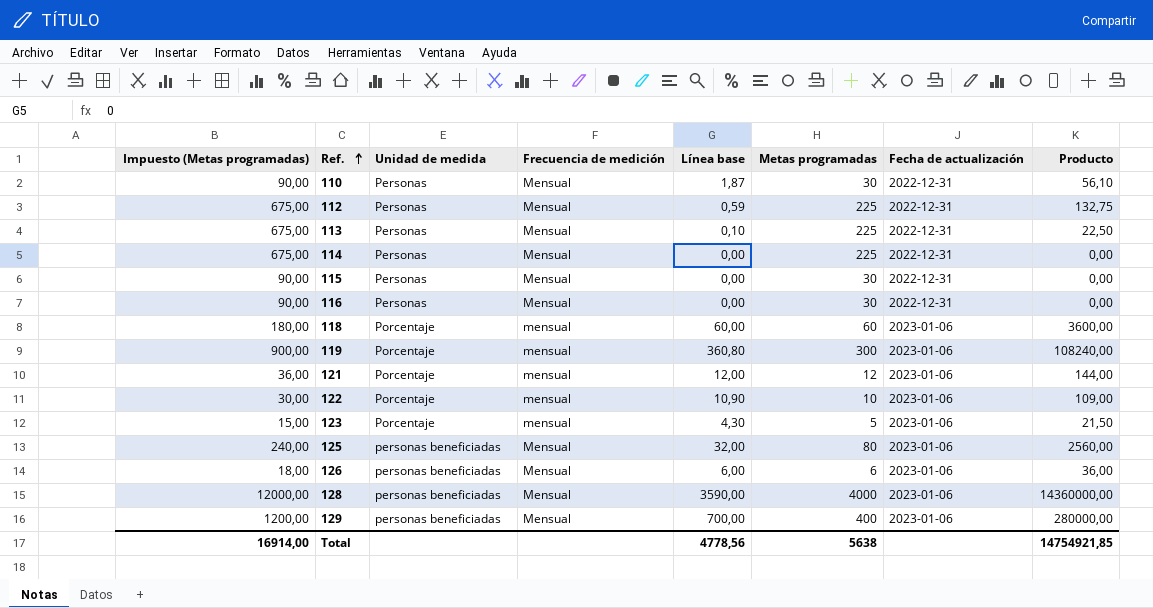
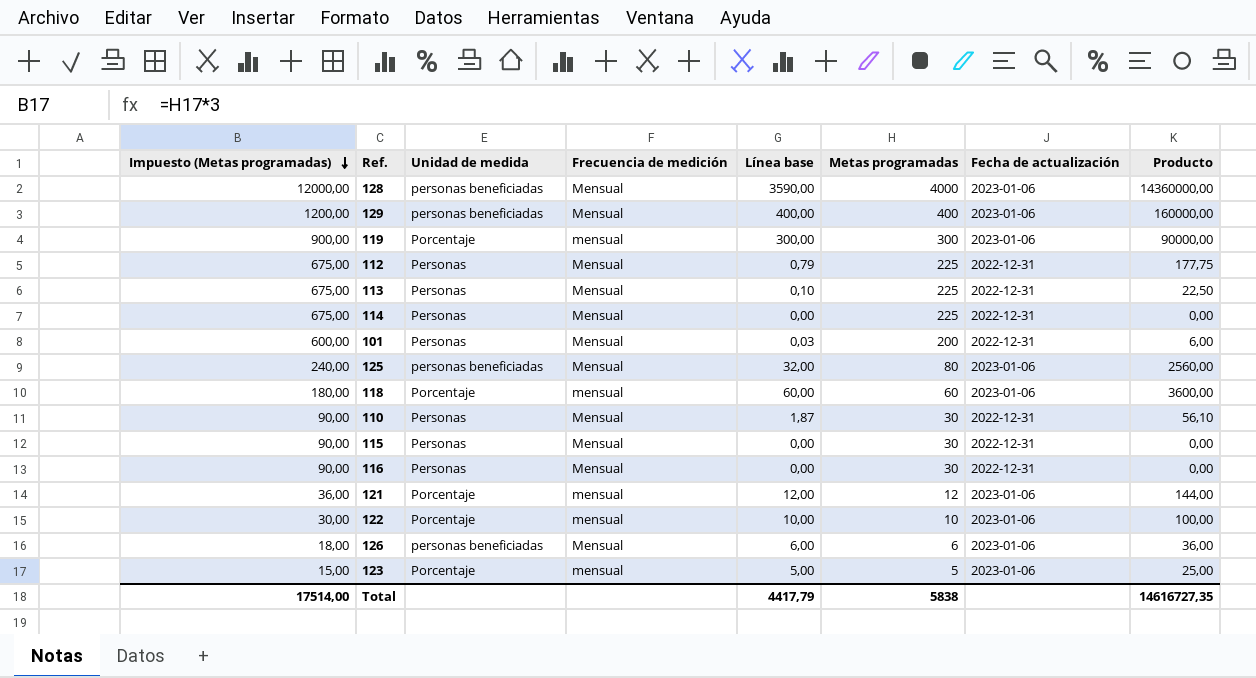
row order: Ref. ascending -> Impuesto (Metas programadas) descending
129 | Línea base: 700,00 -> 400,00
129 | Producto: 280000,00 -> 160000,00
119 | Línea base: 360,80 -> 300,00
119 | Producto: 108240,00 -> 90000,00
112 | Línea base: 0,59 -> 0,79
112 | Producto: 132,75 -> 177,75
row 101: none -> 600,00 | Personas | Mensual | 0,03 | 200 | 2022-12-31 | 6,00
122 | Línea base: 10,90 -> 10,00
122 | Producto: 109,00 -> 100,00
123 | Línea base: 4,30 -> 5,00
123 | Producto: 21,50 -> 25,00
Total | Impuesto (Metas programadas): 16914,00 -> 17514,00
Total | Línea base: 4778,56 -> 4417,79
Total | Metas programadas: 5638 -> 5838
Total | Producto: 14754921,85 -> 14616727,35

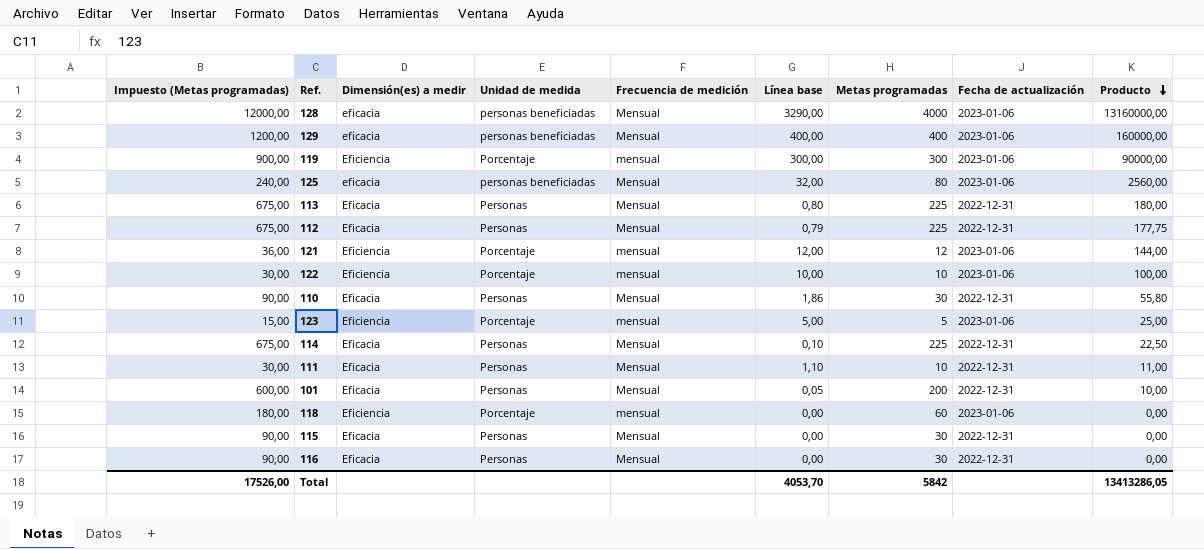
row order: Impuesto (Metas programadas) descending -> Producto descending
column Dimensión(es) a medir | position: none -> 3
row 126: 18,00 | personas beneficiadas | Mensual | 6,00 | 6 | 2023-01-06 | 36,00 -> none
128 | Línea base: 3590,00 -> 3290,00
128 | Producto: 14360000,00 -> 13160000,00
113 | Línea base: 0,10 -> 0,80
113 | Producto: 22,50 -> 180,00
110 | Línea base: 1,87 -> 1,86
110 | Producto: 56,10 -> 55,80
114 | Línea base: 0,00 -> 0,10
114 | Producto: 0,00 -> 22,50
row 111: none -> 30,00 | Eficacia | Personas | Mensual | 1,10 | 10 | 2022-12-31 | 11,00
101 | Línea base: 0,03 -> 0,05
101 | Producto: 6,00 -> 10,00
118 | Línea base: 60,00 -> 0,00
118 | Producto: 3600,00 -> 0,00
Total | Impuesto (Metas programadas): 17514,00 -> 17526,00
Total | Línea base: 4417,79 -> 4053,70
Total | Metas programadas: 5838 -> 5842
Total | Producto: 14616727,35 -> 13413286,05

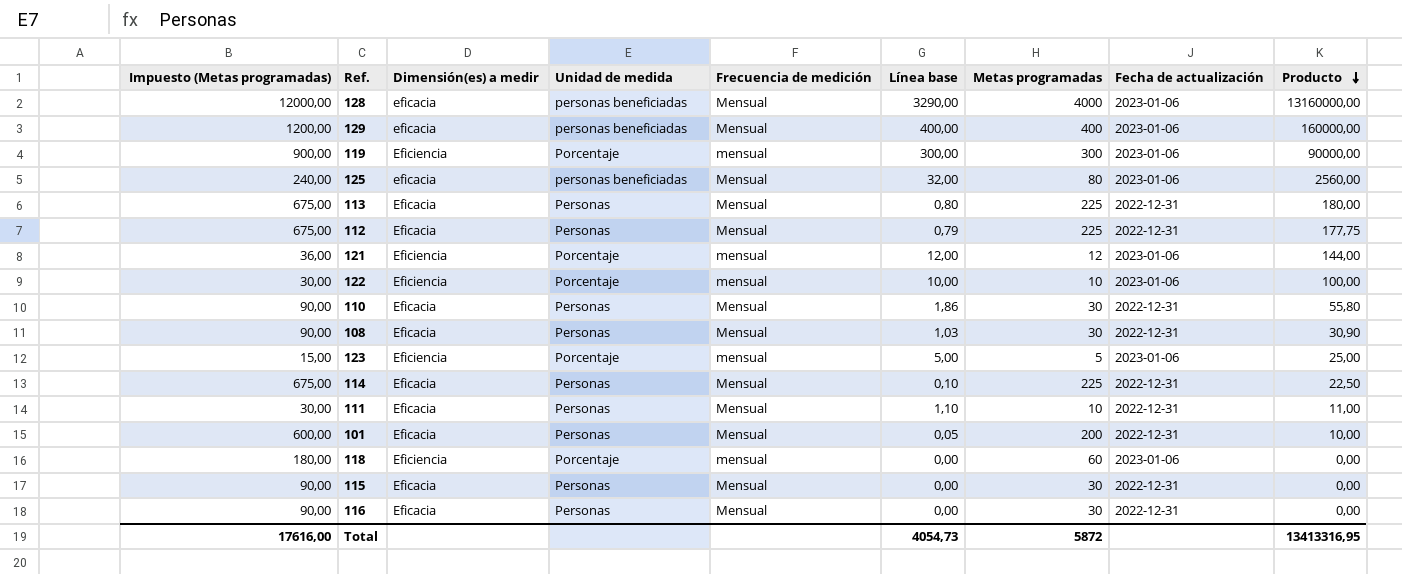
row 108: none -> 90,00 | Eficacia | Personas | Mensual | 1,03 | 30 | 2022-12-31 | 30,90
Total | Impuesto (Metas programadas): 17526,00 -> 17616,00
Total | Línea base: 4053,70 -> 4054,73
Total | Metas programadas: 5842 -> 5872
Total | Producto: 13413286,05 -> 13413316,95

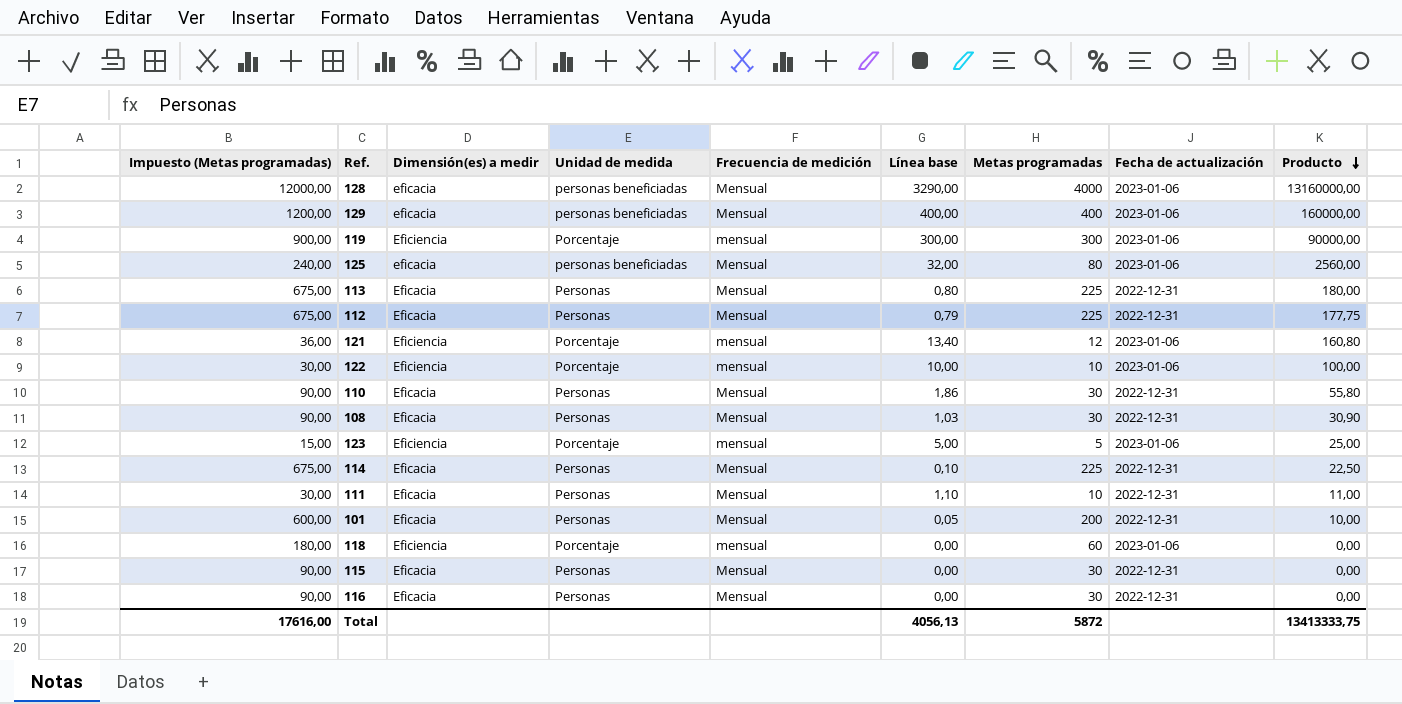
121 | Línea base: 12,00 -> 13,40
121 | Producto: 144,00 -> 160,80
Total | Línea base: 4054,73 -> 4056,13
Total | Producto: 13413316,95 -> 13413333,75

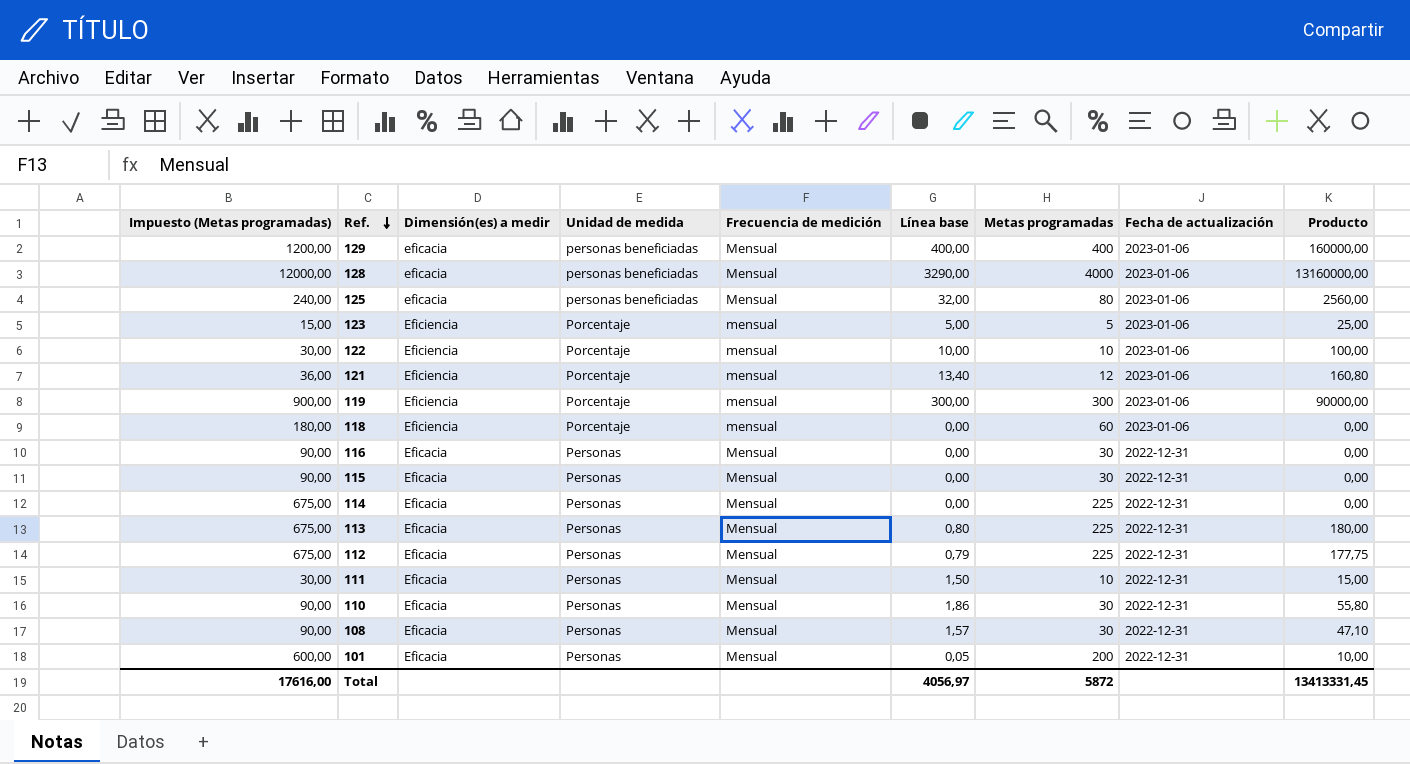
row order: Producto descending -> Ref. descending
114 | Línea base: 0,10 -> 0,00
114 | Producto: 22,50 -> 0,00
111 | Línea base: 1,10 -> 1,50
111 | Producto: 11,00 -> 15,00
108 | Línea base: 1,03 -> 1,57
108 | Producto: 30,90 -> 47,10
Total | Línea base: 4056,13 -> 4056,97
Total | Producto: 13413333,75 -> 13413331,45

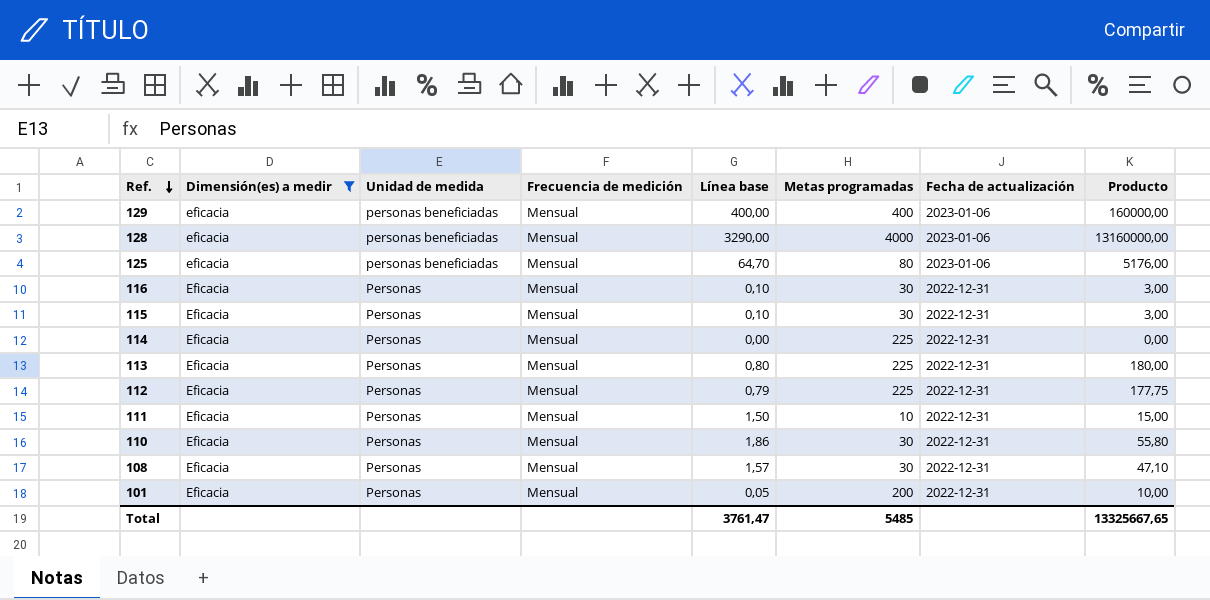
filter: none -> Dimensión(es) a medir != Eficiencia
column Impuesto (Metas programadas) | formula: [Metas programadas] * 3 -> none
125 | Línea base: 32,00 -> 64,70
125 | Producto: 2560,00 -> 5176,00
116 | Línea base: 0,00 -> 0,10
116 | Producto: 0,00 -> 3,00
115 | Línea base: 0,00 -> 0,10
115 | Producto: 0,00 -> 3,00
Total | Línea base: 4056,97 -> 3761,47
Total | Metas programadas: 5872 -> 5485
Total | Producto: 13413331,45 -> 13325667,65

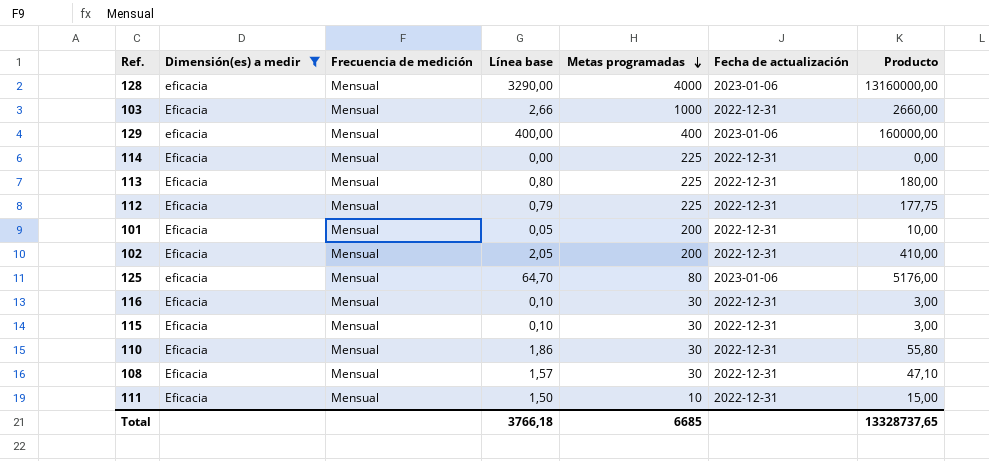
row order: Ref. descending -> Metas programadas descending
column Unidad de medida | position: 3 -> none
row 103: none -> Eficacia | Mensual | 2,66 | 1000 | 2022-12-31 | 2660,00
row 102: none -> Eficacia | Mensual | 2,05 | 200 | 2022-12-31 | 410,00
Total | Línea base: 3761,47 -> 3766,18
Total | Metas programadas: 5485 -> 6685
Total | Producto: 13325667,65 -> 13328737,65

